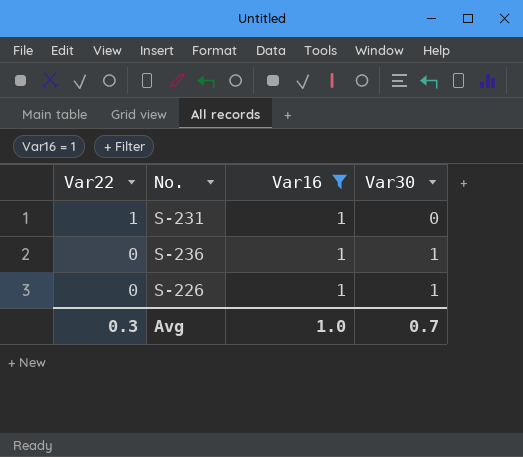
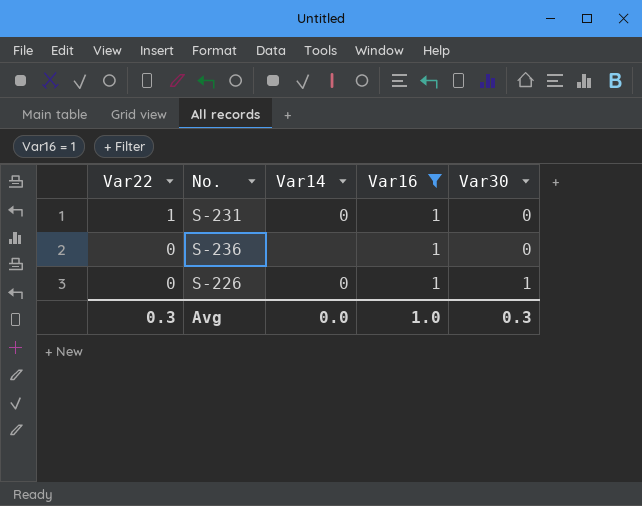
column Var14 | position: none -> 3
S-236 | Var30: 1 -> 0
Avg | Var30: 0.7 -> 0.3

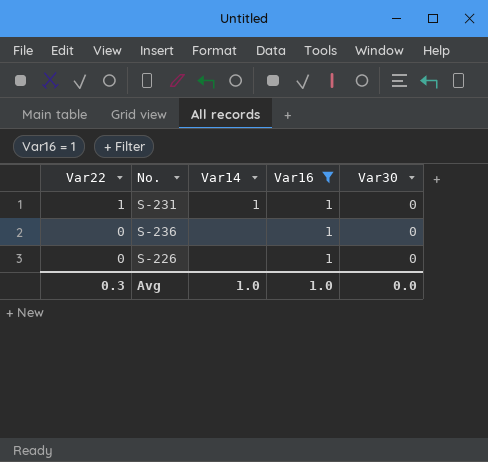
S-231 | Var14: 0 -> 1
S-226 | Var14: 0 -> none
S-226 | Var30: 1 -> 0
Avg | Var14: 0.0 -> 1.0
Avg | Var30: 0.3 -> 0.0

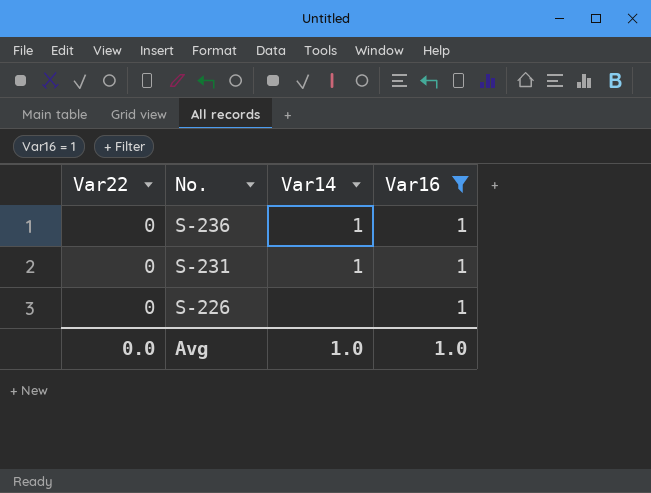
row order: Var22 descending -> No. descending
column Var30 | position: 5 -> none
S-236 | Var14: none -> 1
S-231 | Var22: 1 -> 0
Avg | Var22: 0.3 -> 0.0

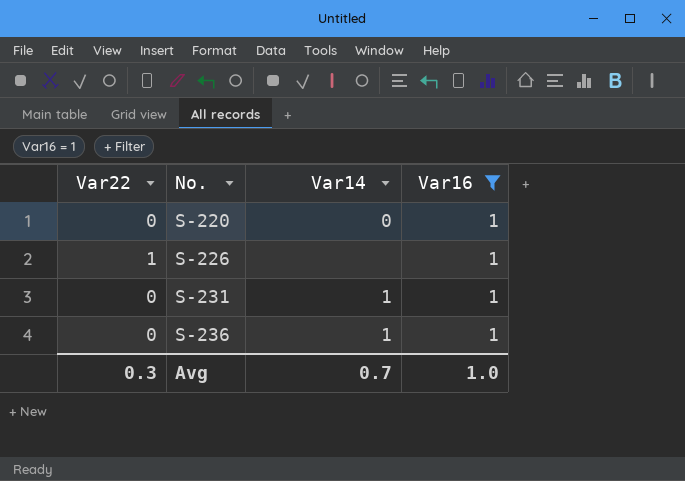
row order: No. descending -> No. ascending
row S-220: none -> 0 | 0 | 1
S-226 | Var22: 0 -> 1
Avg | Var22: 0.0 -> 0.3
Avg | Var14: 1.0 -> 0.7

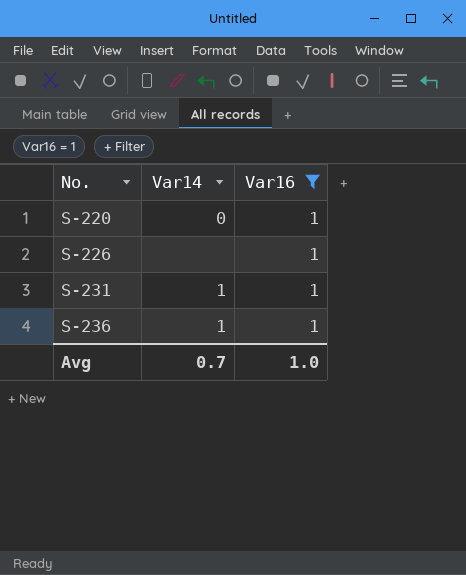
column Var22 | position: 1 -> none

